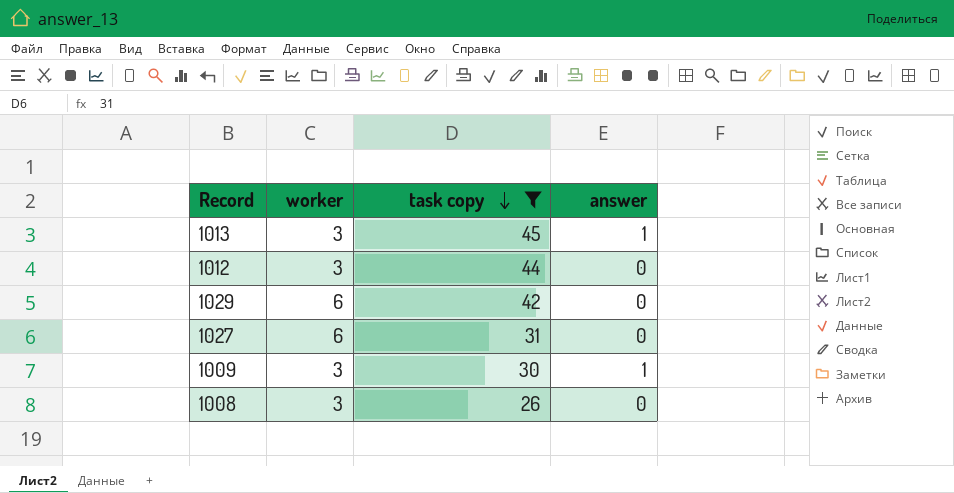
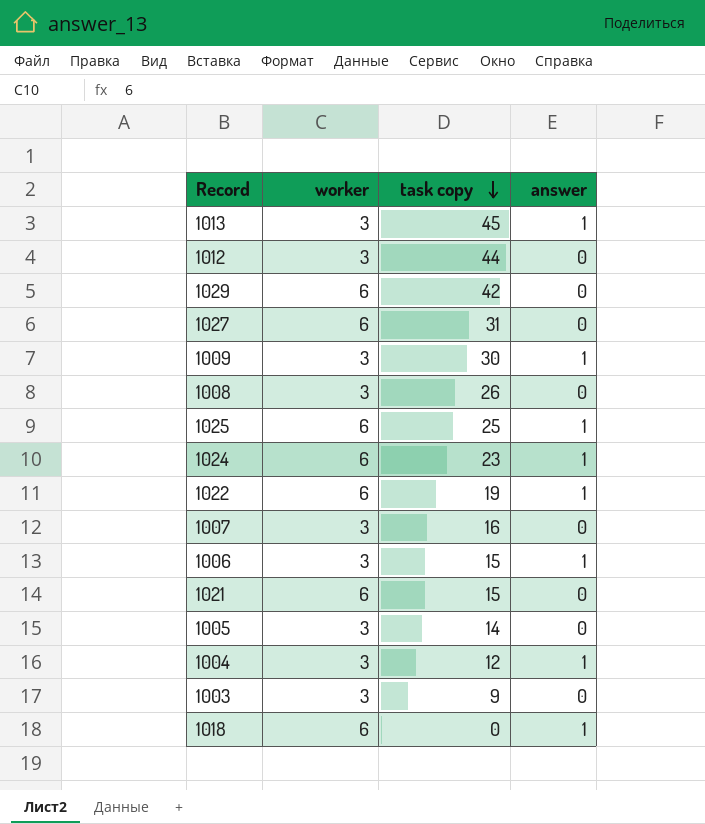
filter: task copy >= 26 -> none

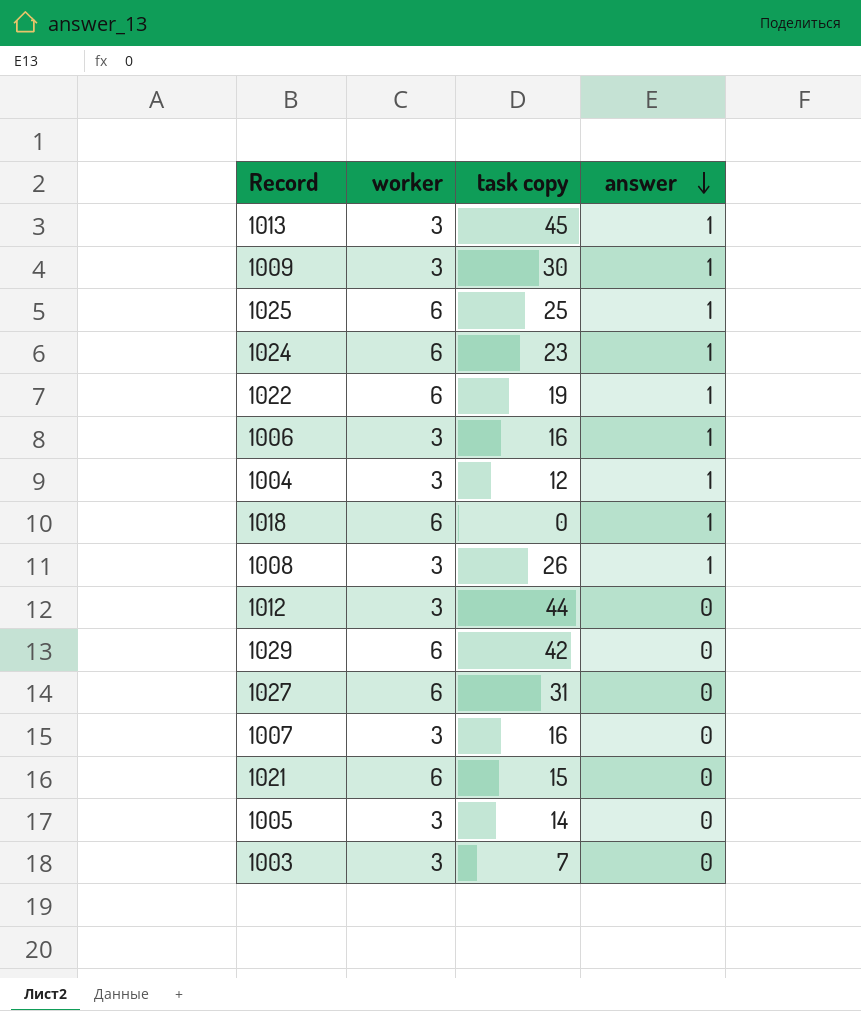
row order: task copy descending -> answer descending
1006 | task copy: 15 -> 16
1008 | answer: 0 -> 1
1003 | task copy: 9 -> 7

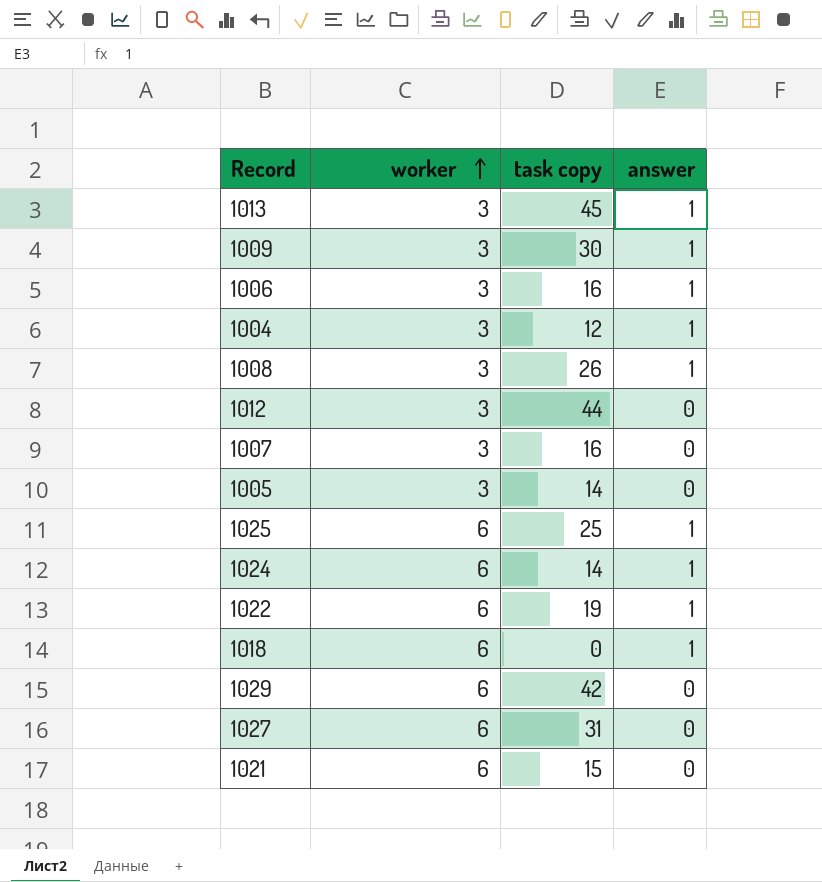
row order: answer descending -> worker ascending
row 1003: 3 | 7 | 0 -> none
1024 | task copy: 23 -> 14

